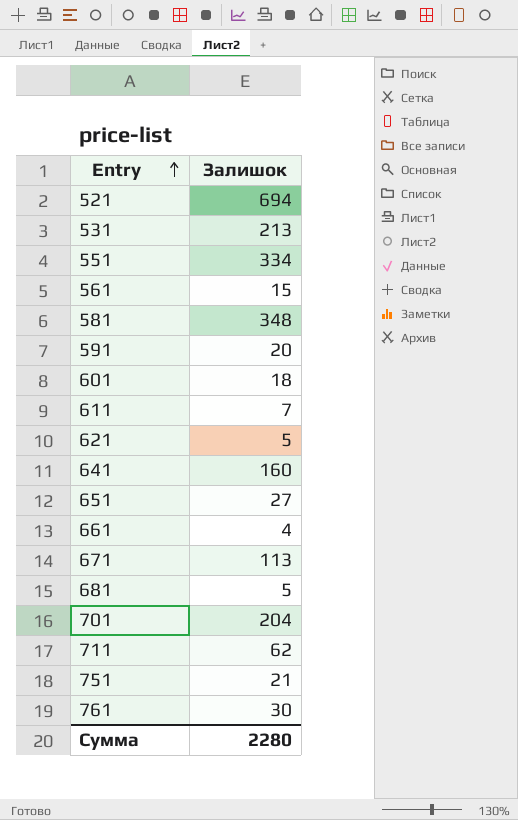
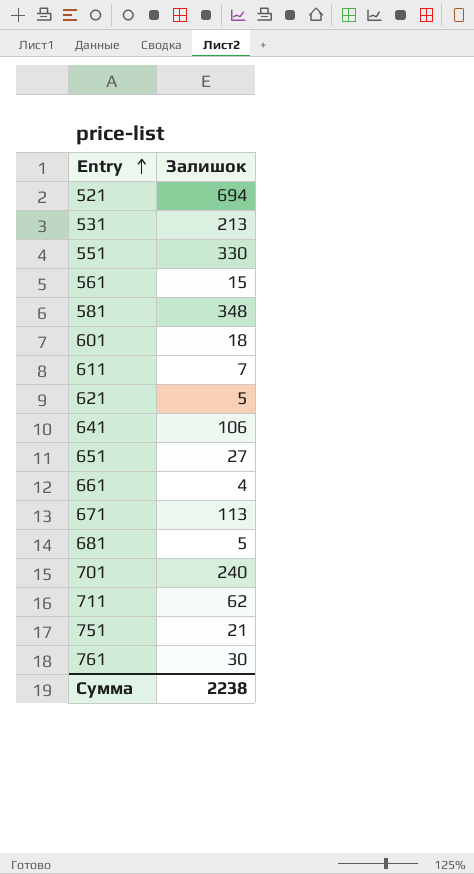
row 591: 20 -> none
551 | Залишок: 334 -> 330
641 | Залишок: 160 -> 106
701 | Залишок: 204 -> 240
Сумма | Залишок: 2280 -> 2238

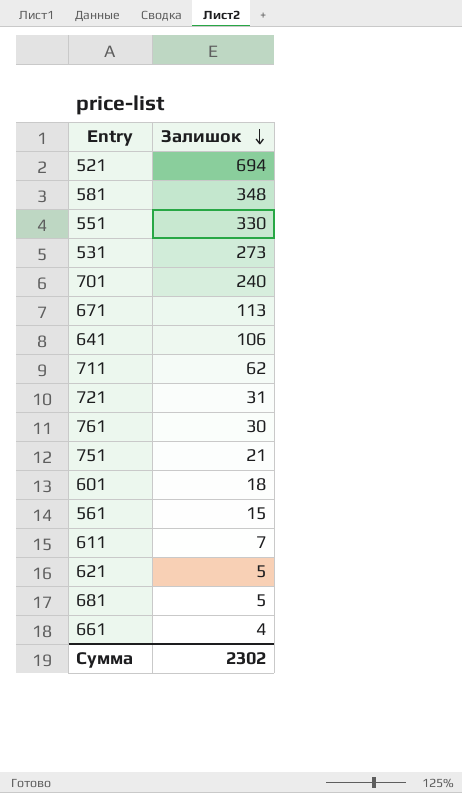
row order: Entry ascending -> Залишок descending
row 651: 27 -> none
531 | Залишок: 213 -> 273
row 721: none -> 31
Сумма | Залишок: 2238 -> 2302

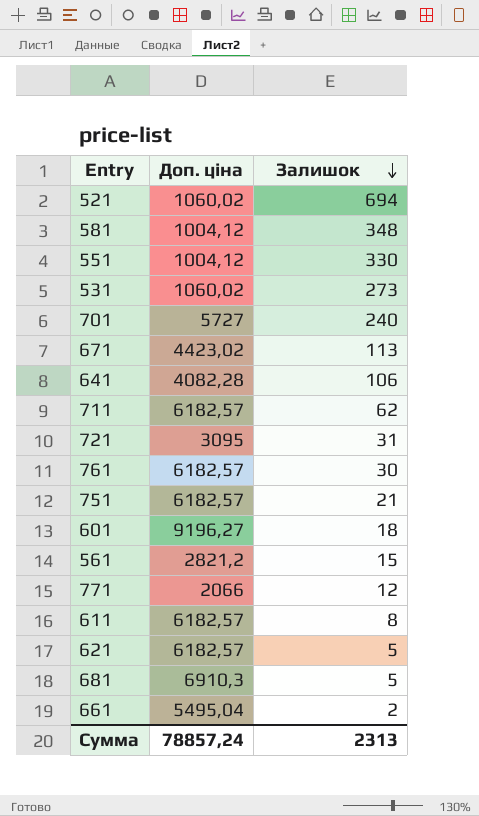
column Доп. ціна | position: none -> 2
row 771: none -> 2066 | 12
611 | Залишок: 7 -> 8
661 | Залишок: 4 -> 2
Сумма | Залишок: 2302 -> 2313

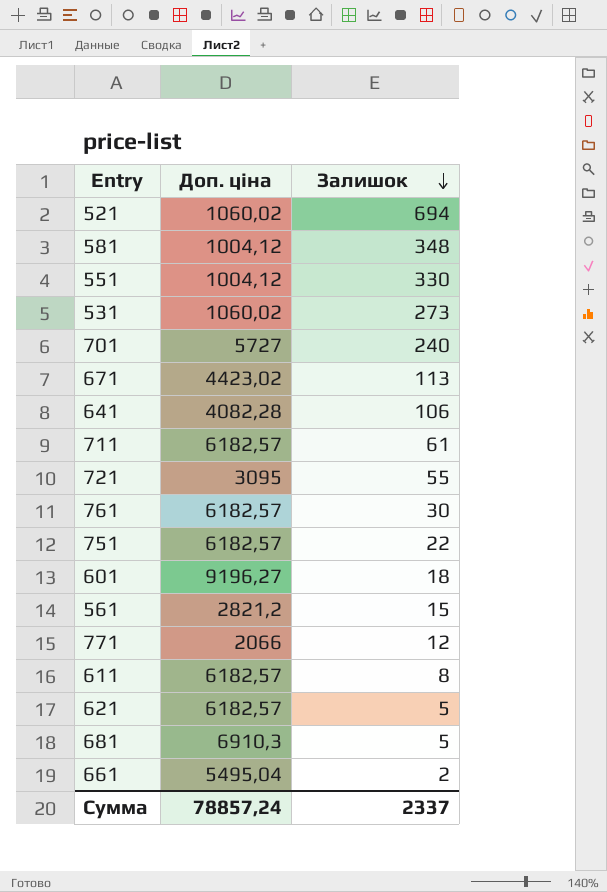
711 | Залишок: 62 -> 61
721 | Залишок: 31 -> 55
751 | Залишок: 21 -> 22
Сумма | Залишок: 2313 -> 2337

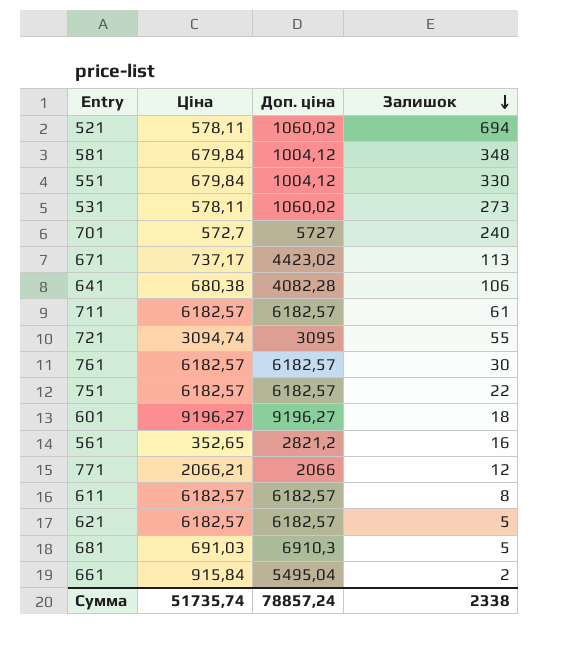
column Ціна | position: none -> 2
561 | Залишок: 15 -> 16
Сумма | Залишок: 2337 -> 2338

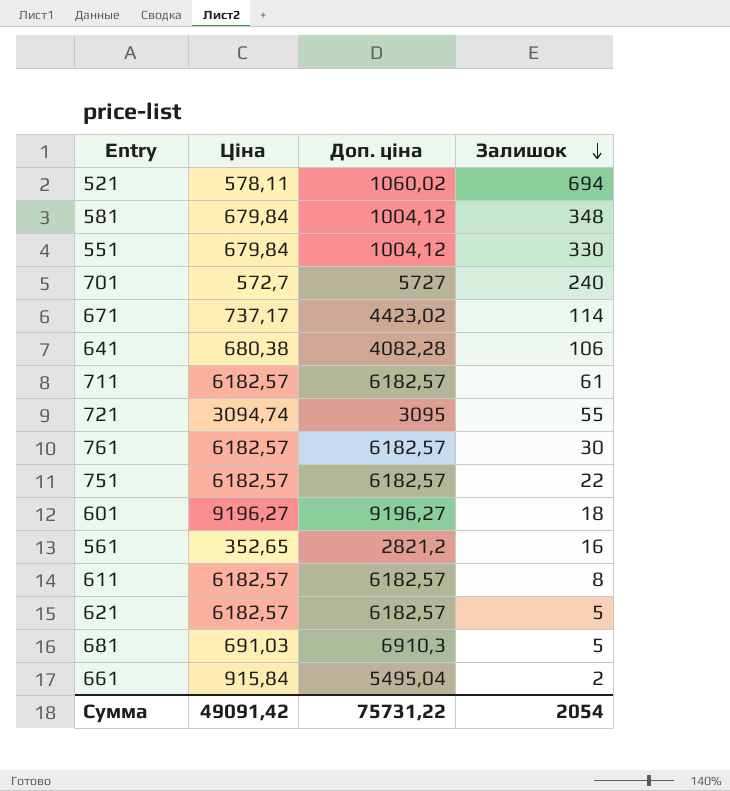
row 531: 578,11 | 1060,02 | 273 -> none
row 771: 2066,21 | 2066 | 12 -> none
671 | Залишок: 113 -> 114
Сумма | Ціна: 51735,74 -> 49091,42
Сумма | Доп. ціна: 78857,24 -> 75731,22
Сумма | Залишок: 2338 -> 2054

